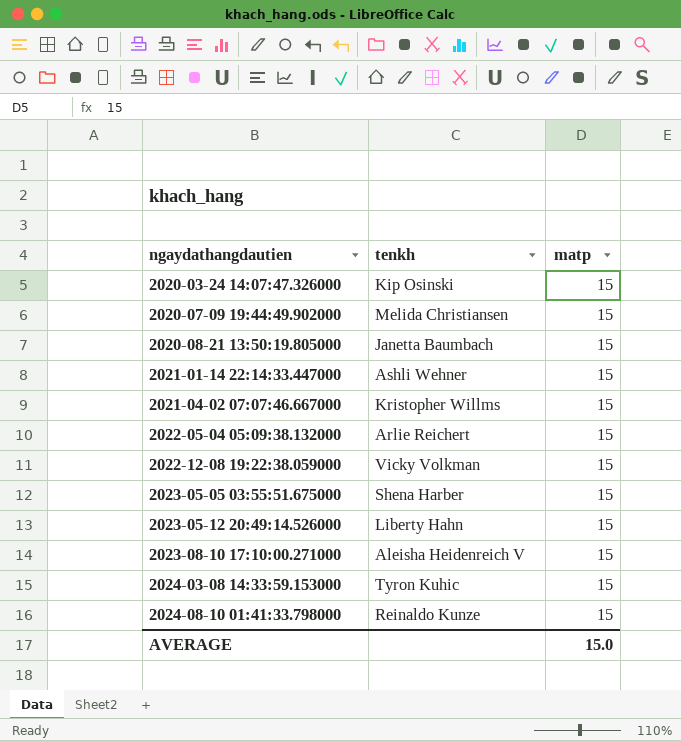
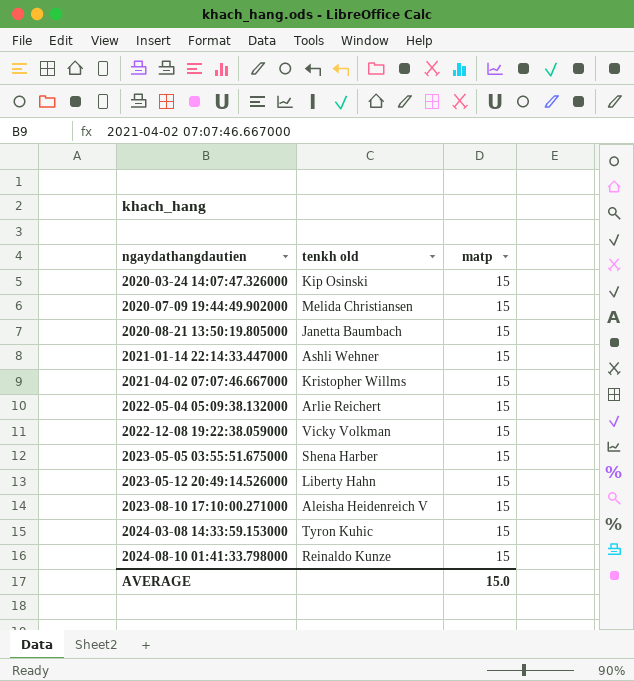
column name: tenkh -> tenkh old

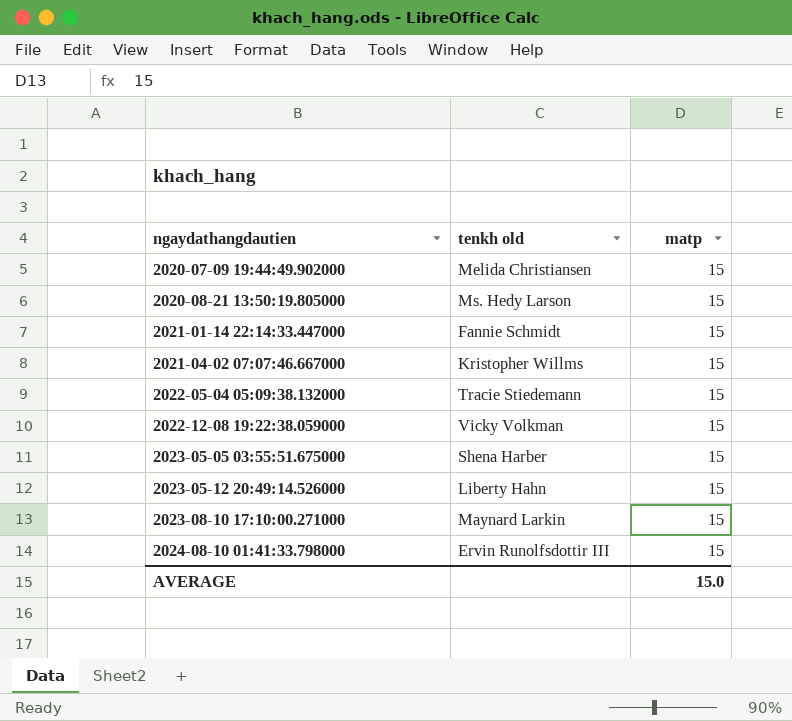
row 2020-03-24 14:07:47.326000: Kip Osinski | 15 -> none
row 2024-03-08 14:33:59.153000: Tyron Kuhic | 15 -> none
2020-08-21 13:50:19.805000 | tenkh old: Janetta Baumbach -> Ms. Hedy Larson
2021-01-14 22:14:33.447000 | tenkh old: Ashli Wehner -> Fannie Schmidt
2022-05-04 05:09:38.132000 | tenkh old: Arlie Reichert -> Tracie Stiedemann
2023-08-10 17:10:00.271000 | tenkh old: Aleisha Heidenreich V -> Maynard Larkin
2024-08-10 01:41:33.798000 | tenkh old: Reinaldo Kunze -> Ervin Runolfsdottir III

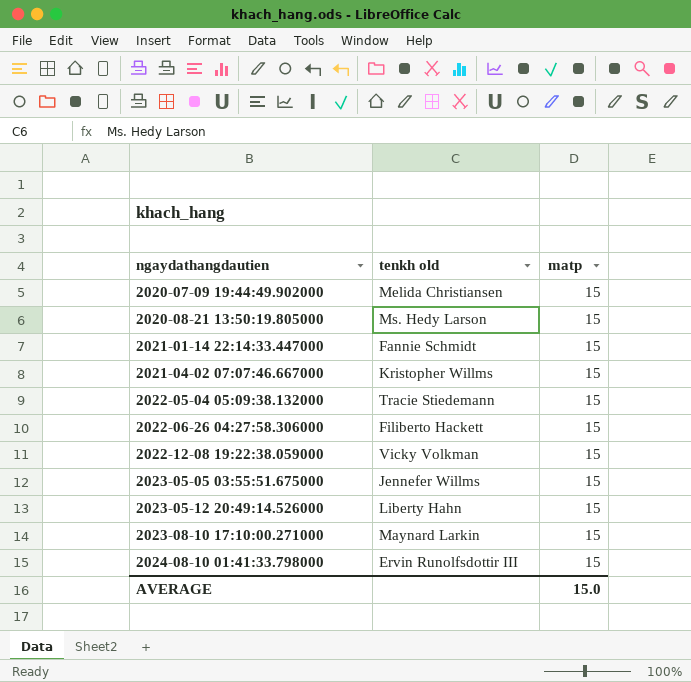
row 2022-06-26 04:27:58.306000: none -> Filiberto Hackett | 15
2023-05-05 03:55:51.675000 | tenkh old: Shena Harber -> Jennefer Willms

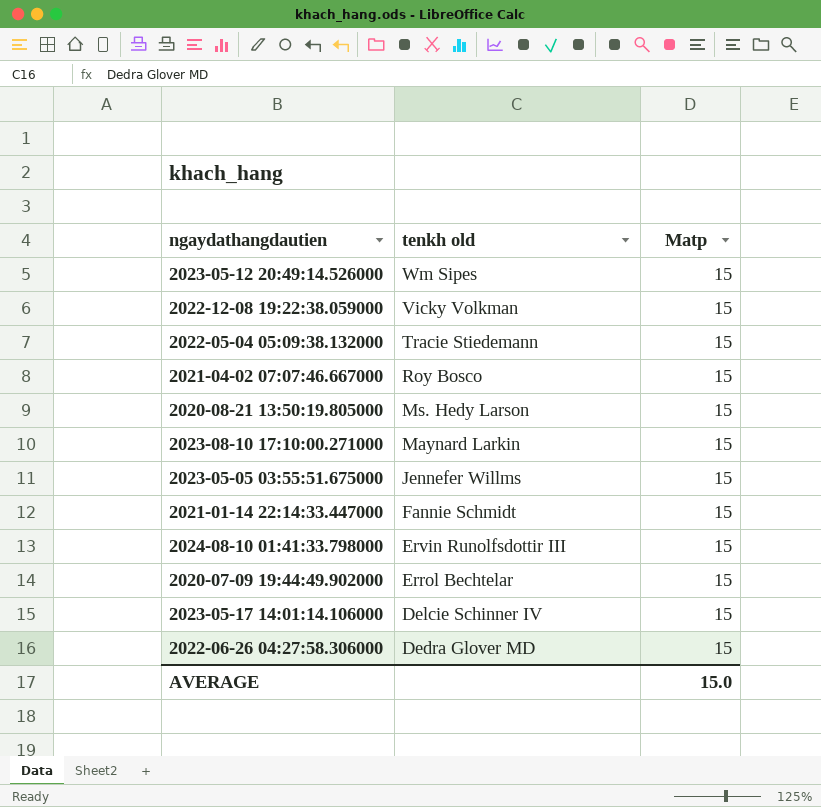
row order: ngaydathangdautien ascending -> tenkh old descending
column name: matp -> Matp
2023-05-12 20:49:14.526000 | tenkh old: Liberty Hahn -> Wm Sipes
2021-04-02 07:07:46.667000 | tenkh old: Kristopher Willms -> Roy Bosco
2020-07-09 19:44:49.902000 | tenkh old: Melida Christiansen -> Errol Bechtelar
row 2023-05-17 14:01:14.106000: none -> Delcie Schinner IV | 15
2022-06-26 04:27:58.306000 | tenkh old: Filiberto Hackett -> Dedra Glover MD

